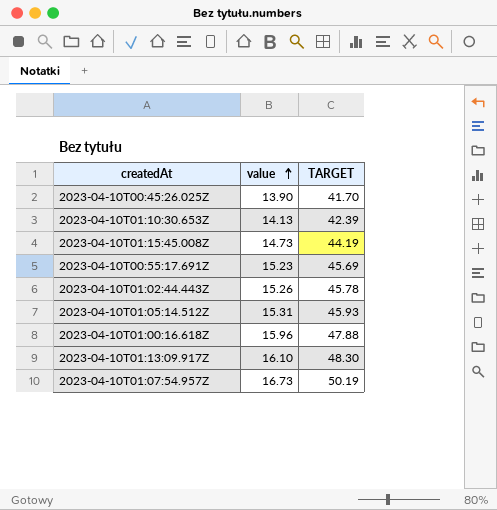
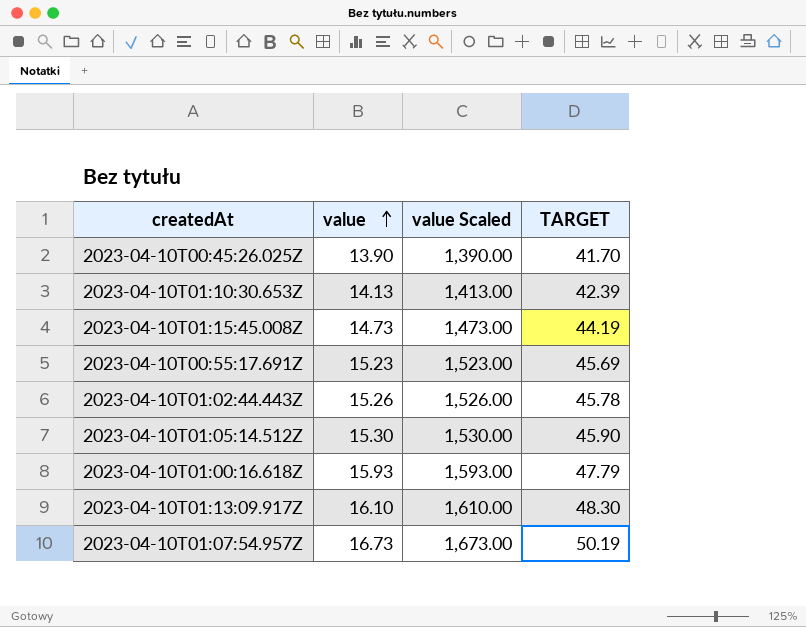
column value Scaled | formula: none -> [value] * 100
2023-04-10T01:05:14.512Z | value: 15.31 -> 15.30
2023-04-10T01:05:14.512Z | TARGET: 45.93 -> 45.90
2023-04-10T01:00:16.618Z | value: 15.96 -> 15.93
2023-04-10T01:00:16.618Z | TARGET: 47.88 -> 47.79

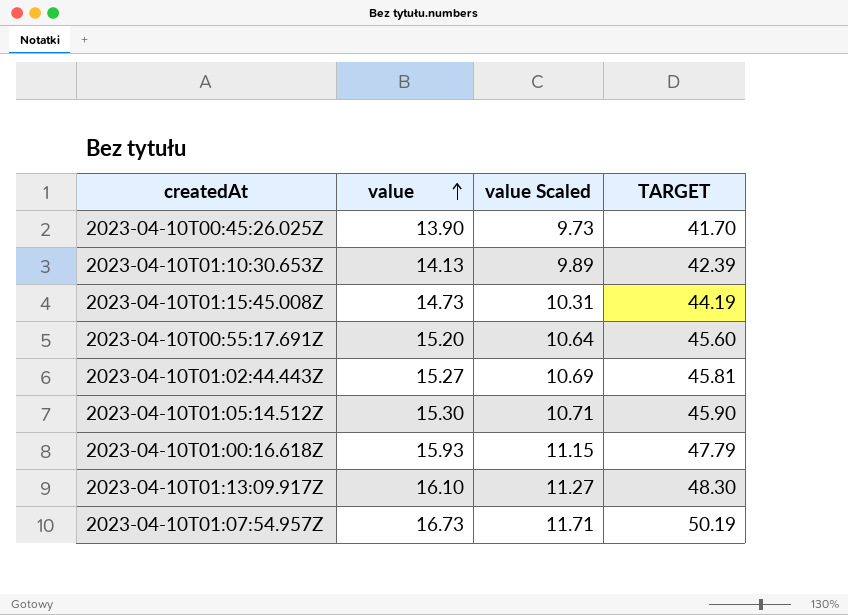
column value Scaled | formula: [value] * 100 -> [value] * 0.7
2023-04-10T00:55:17.691Z | value: 15.23 -> 15.20
2023-04-10T00:55:17.691Z | TARGET: 45.69 -> 45.60
2023-04-10T01:02:44.443Z | value: 15.26 -> 15.27
2023-04-10T01:02:44.443Z | TARGET: 45.78 -> 45.81

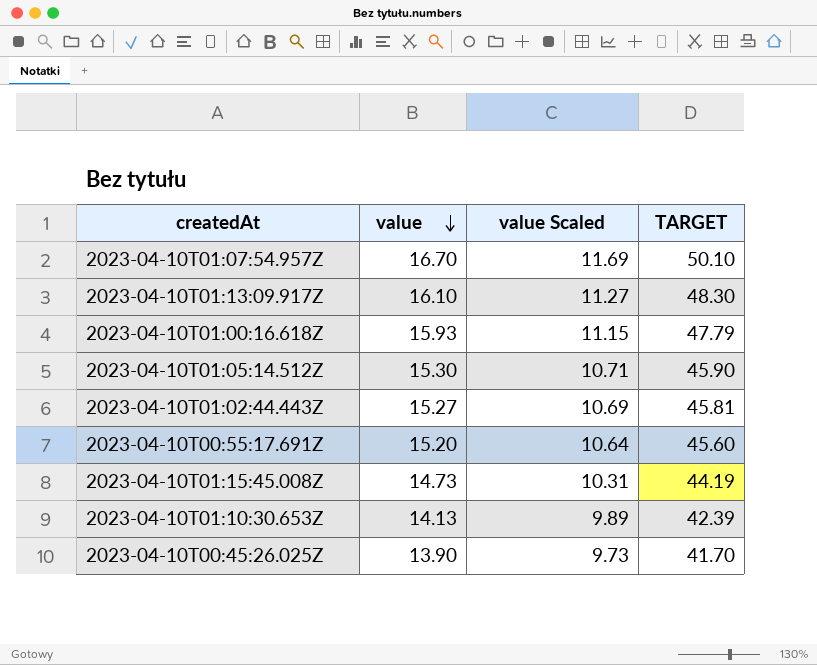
row order: value ascending -> value descending
2023-04-10T01:07:54.957Z | value: 16.73 -> 16.70
2023-04-10T01:07:54.957Z | value Scaled: 11.71 -> 11.69
2023-04-10T01:07:54.957Z | TARGET: 50.19 -> 50.10

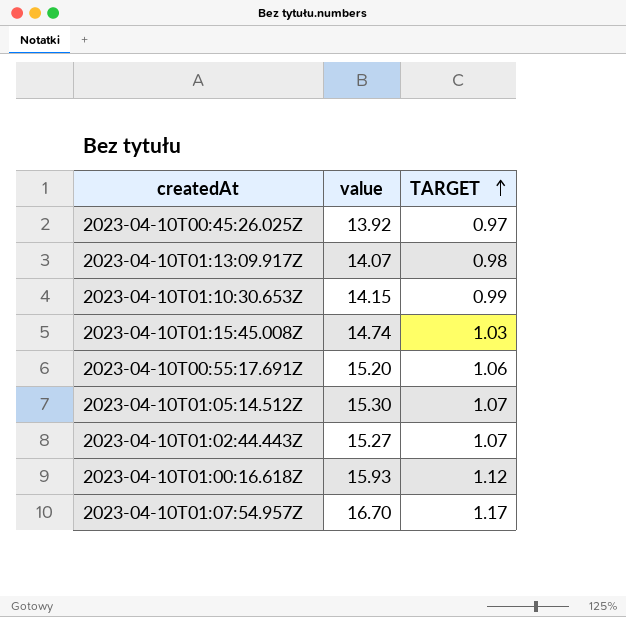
row order: value descending -> TARGET ascending
column value Scaled | formula: [value] * 0.7 -> none
column TARGET | formula: [value] * 3 -> [value] * 0.07
2023-04-10T00:45:26.025Z | value: 13.90 -> 13.92
2023-04-10T01:13:09.917Z | value: 16.10 -> 14.07
2023-04-10T01:10:30.653Z | value: 14.13 -> 14.15
2023-04-10T01:15:45.008Z | value: 14.73 -> 14.74

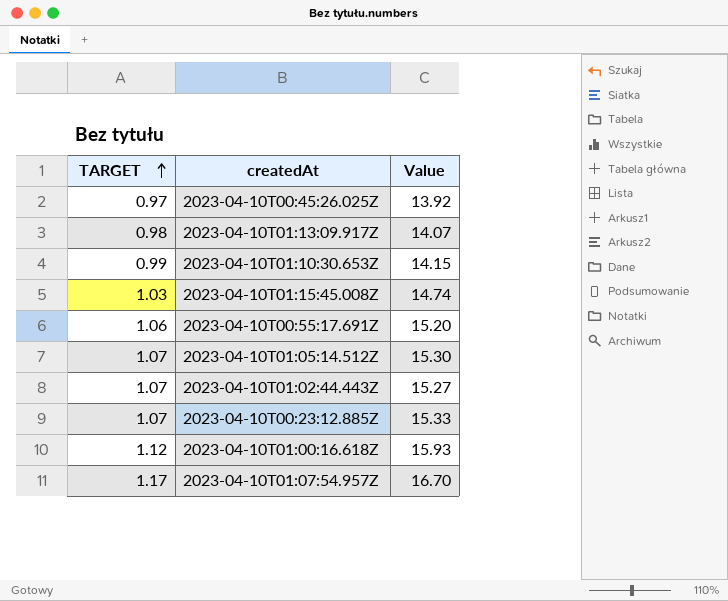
column TARGET | position: 3 -> 1
column name: value -> Value
row 2023-04-10T00:23:12.885Z: none -> 1.07 | 15.33

